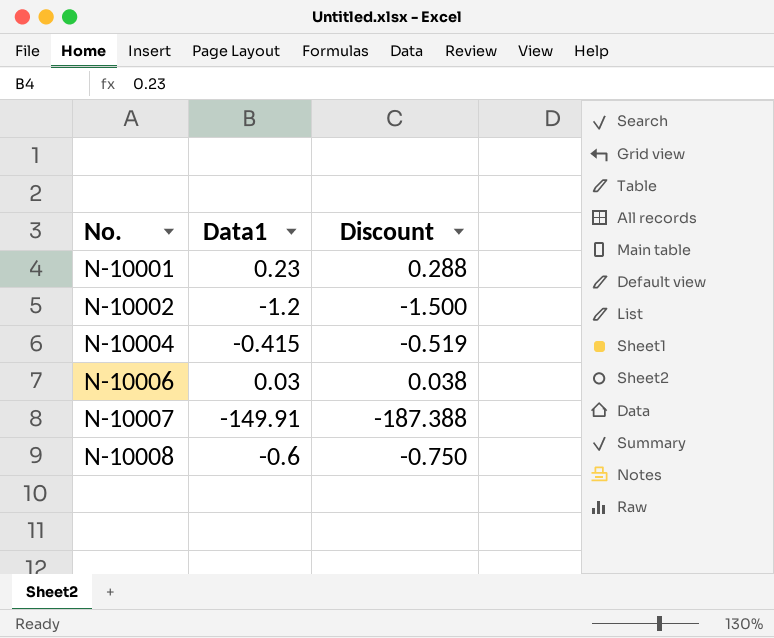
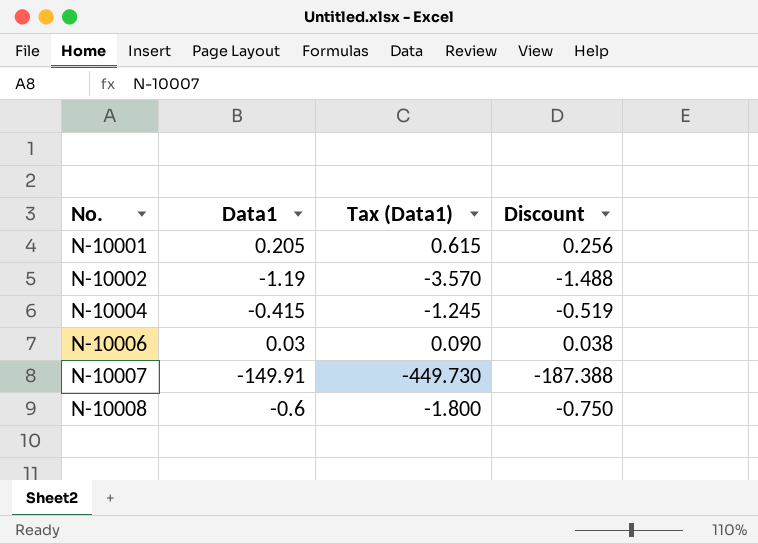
column Tax (Data1) | formula: none -> [Data1] * 3
N-10001 | Data1: 0.23 -> 0.205
N-10001 | Discount: 0.288 -> 0.256
N-10002 | Data1: -1.2 -> -1.19
N-10002 | Discount: -1.500 -> -1.488

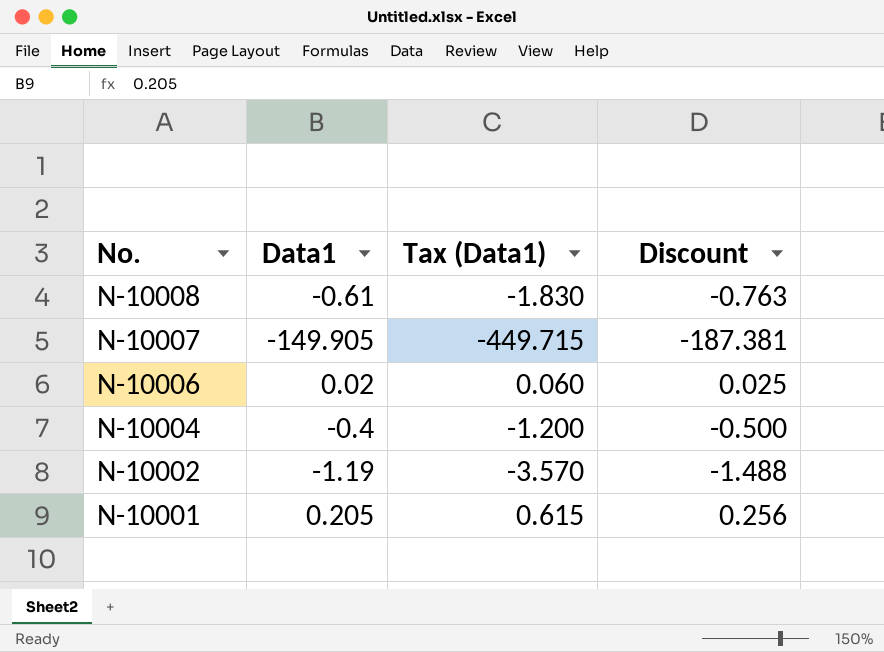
row order: No. ascending -> No. descending
N-10008 | Data1: -0.6 -> -0.61
N-10008 | Tax (Data1): -1.800 -> -1.830
N-10008 | Discount: -0.750 -> -0.763
N-10007 | Data1: -149.91 -> -149.905
N-10007 | Tax (Data1): -449.730 -> -449.715
N-10007 | Discount: -187.388 -> -187.381
N-10006 | Data1: 0.03 -> 0.02
N-10006 | Tax (Data1): 0.090 -> 0.060
N-10006 | Discount: 0.038 -> 0.025
N-10004 | Data1: -0.415 -> -0.4
N-10004 | Tax (Data1): -1.245 -> -1.200
N-10004 | Discount: -0.519 -> -0.500

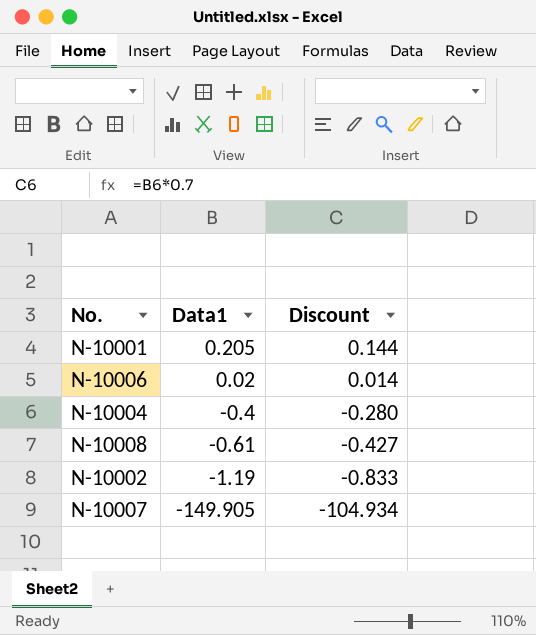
row order: No. descending -> Data1 descending
column Tax (Data1) | formula: [Data1] * 3 -> none
column Discount | formula: [Data1] * 1.25 -> [Data1] * 0.7

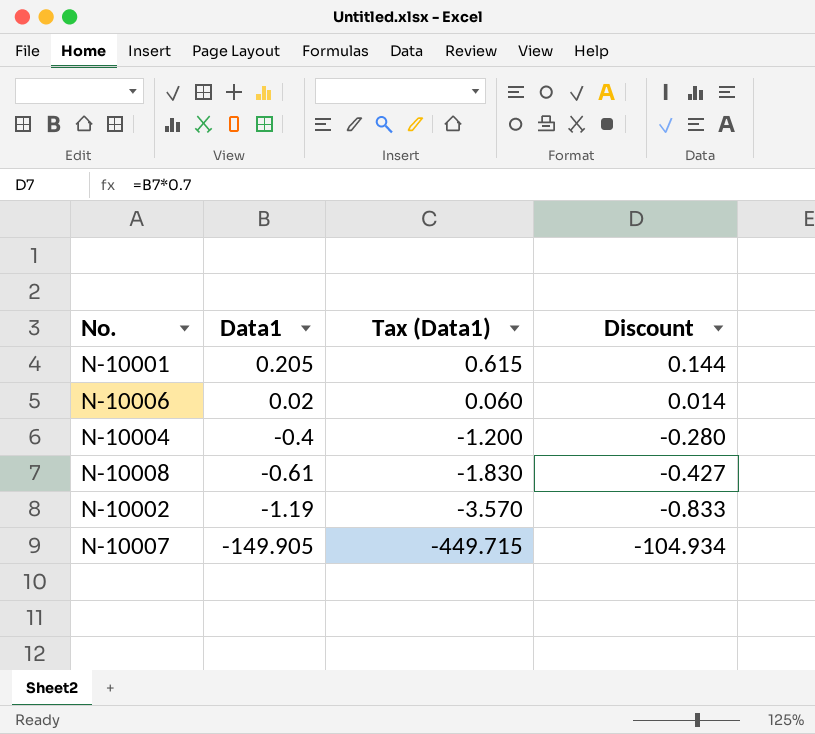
column Tax (Data1) | formula: none -> [Data1] * 3

